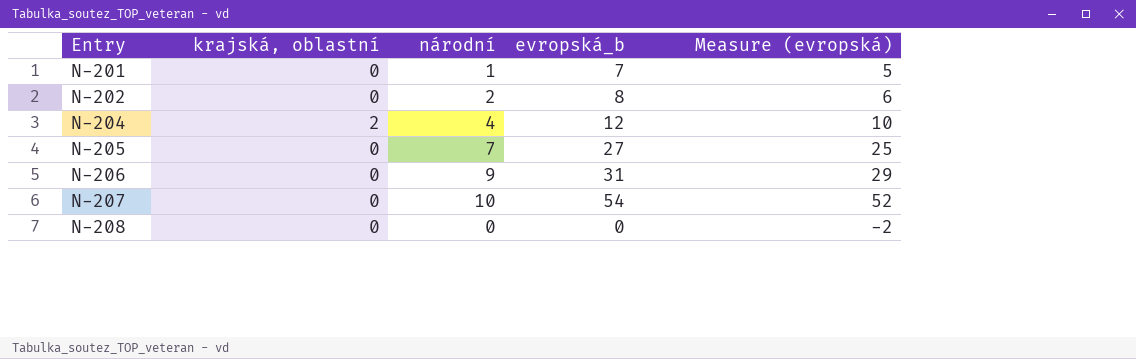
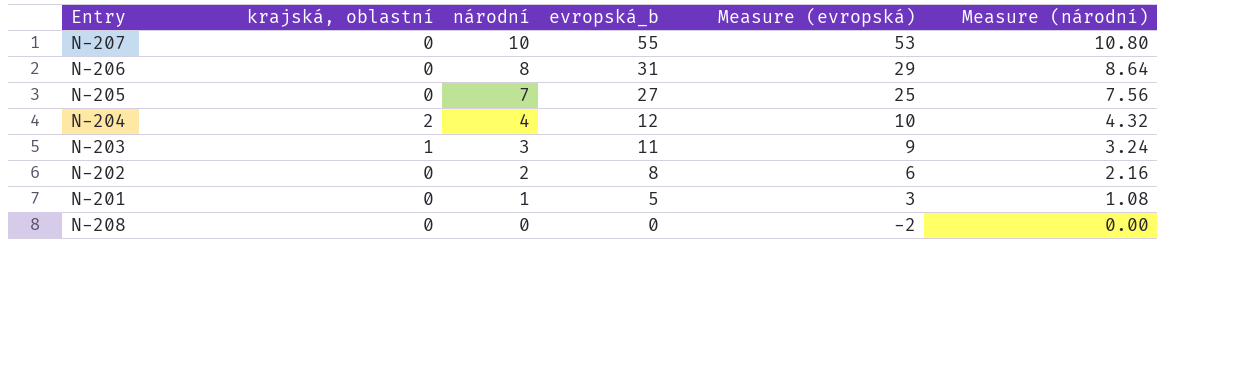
row order: Entry ascending -> národní descending
column Measure (národní) | formula: none -> [národní] * 1.08
N-207 | evropská_b: 54 -> 55
N-207 | Measure (evropská): 52 -> 53
N-206 | národní: 9 -> 8
row N-203: none -> 1 | 3 | 11 | 9 | 3.24
N-201 | evropská_b: 7 -> 5
N-201 | Measure (evropská): 5 -> 3

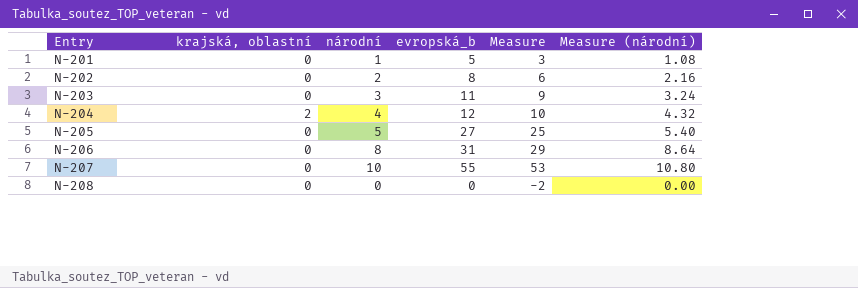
row order: národní descending -> Entry ascending
column name: Measure (evropská) -> Measure
N-203 | krajská, oblastní: 1 -> 0
N-205 | národní: 7 -> 5
N-205 | Measure (národní): 7.56 -> 5.40

